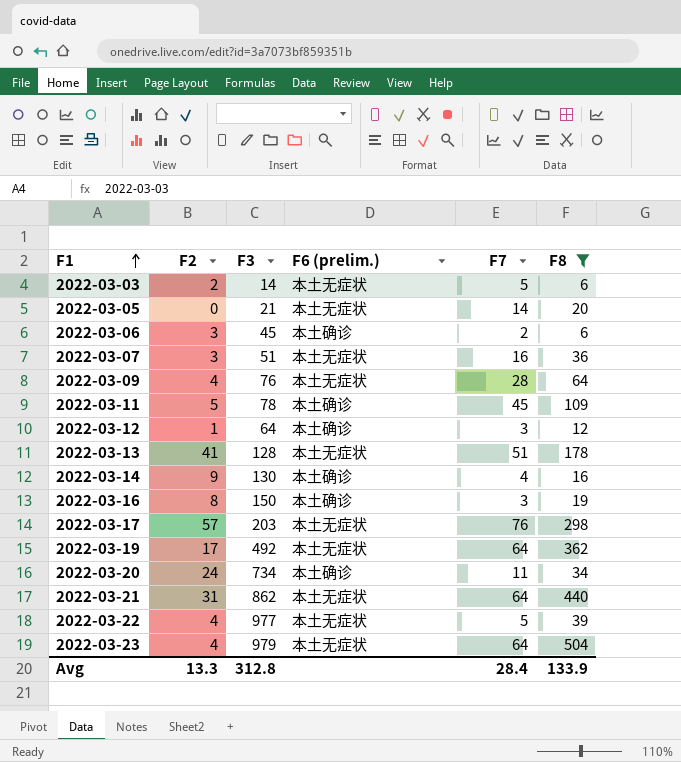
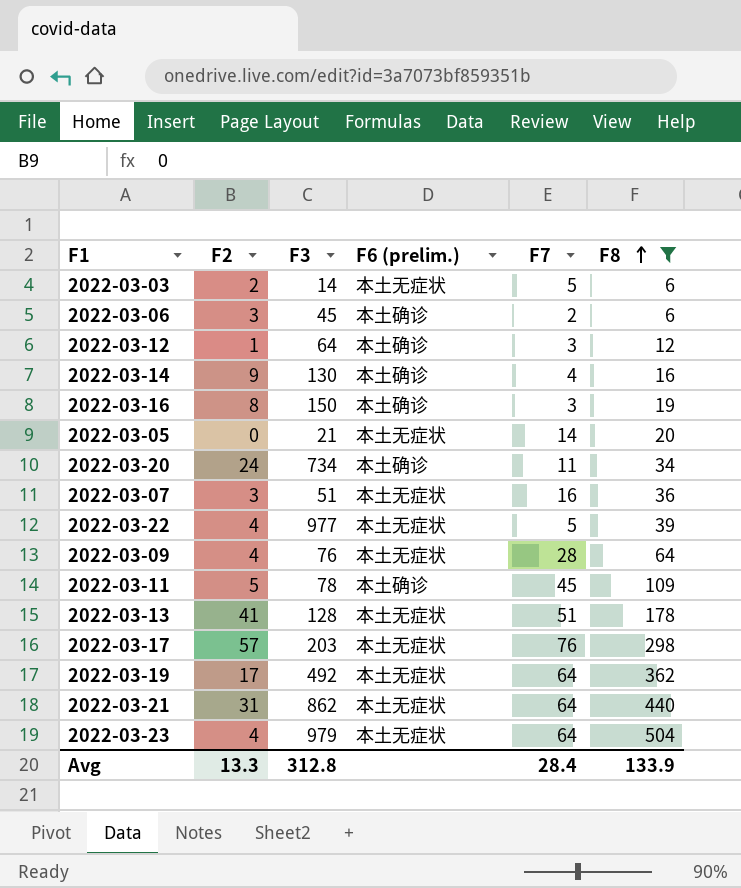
row order: F1 ascending -> F8 ascending

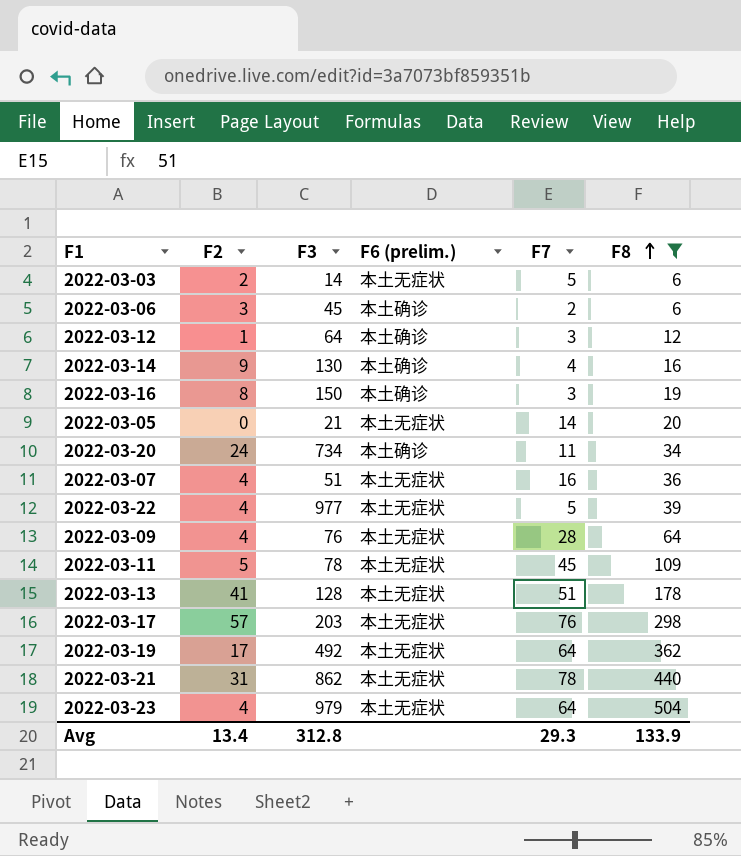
2022-03-07 | F2: 3 -> 4
2022-03-11 | F6 (prelim.): 本土确诊 -> 本土无症状
2022-03-21 | F7: 64 -> 78
Avg | F2: 13.3 -> 13.4
Avg | F7: 28.4 -> 29.3

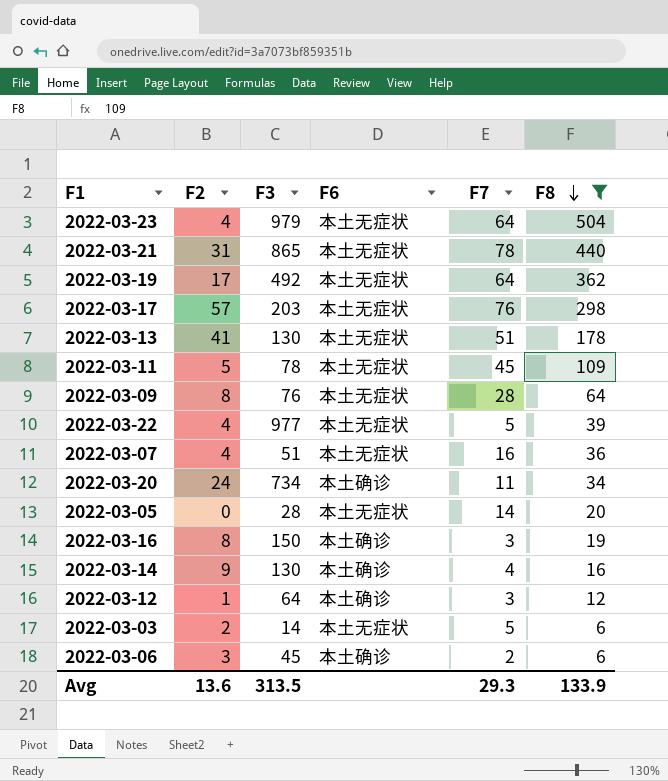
row order: F8 ascending -> F8 descending
column name: F6 (prelim.) -> F6
2022-03-21 | F3: 862 -> 865
2022-03-13 | F3: 128 -> 130
2022-03-09 | F2: 4 -> 8
2022-03-05 | F3: 21 -> 28
Avg | F2: 13.4 -> 13.6
Avg | F3: 312.8 -> 313.5

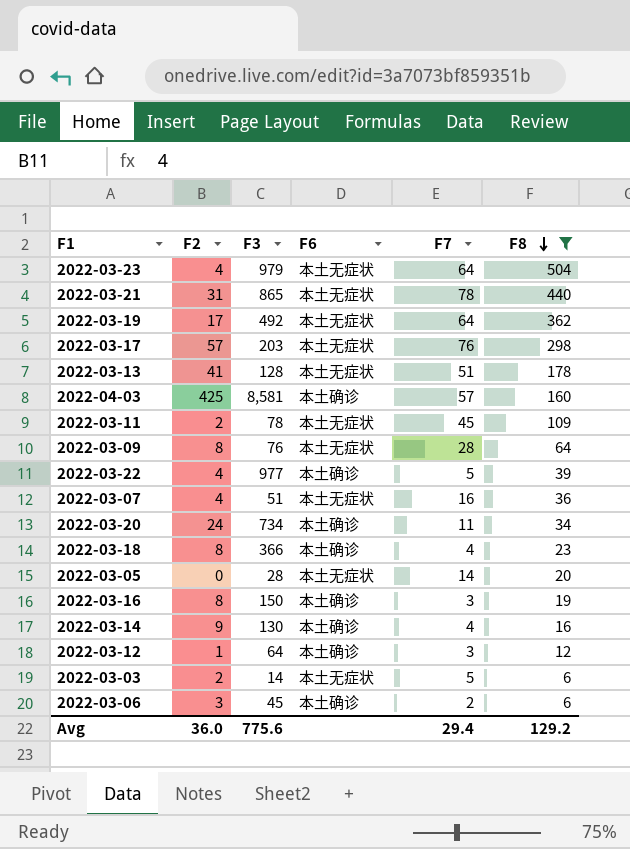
2022-03-13 | F3: 130 -> 128
row 2022-04-03: none -> 425 | 8,581 | 本土确诊 | 57 | 160
2022-03-11 | F2: 5 -> 2
2022-03-22 | F6: 本土无症状 -> 本土确诊
row 2022-03-18: none -> 8 | 366 | 本土确诊 | 4 | 23
Avg | F2: 13.6 -> 36.0
Avg | F3: 313.5 -> 775.6
Avg | F7: 29.3 -> 29.4
Avg | F8: 133.9 -> 129.2

